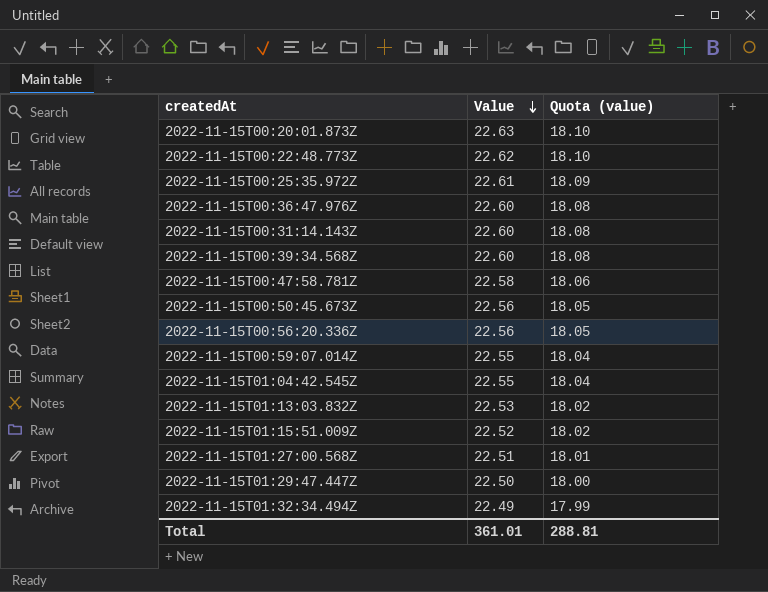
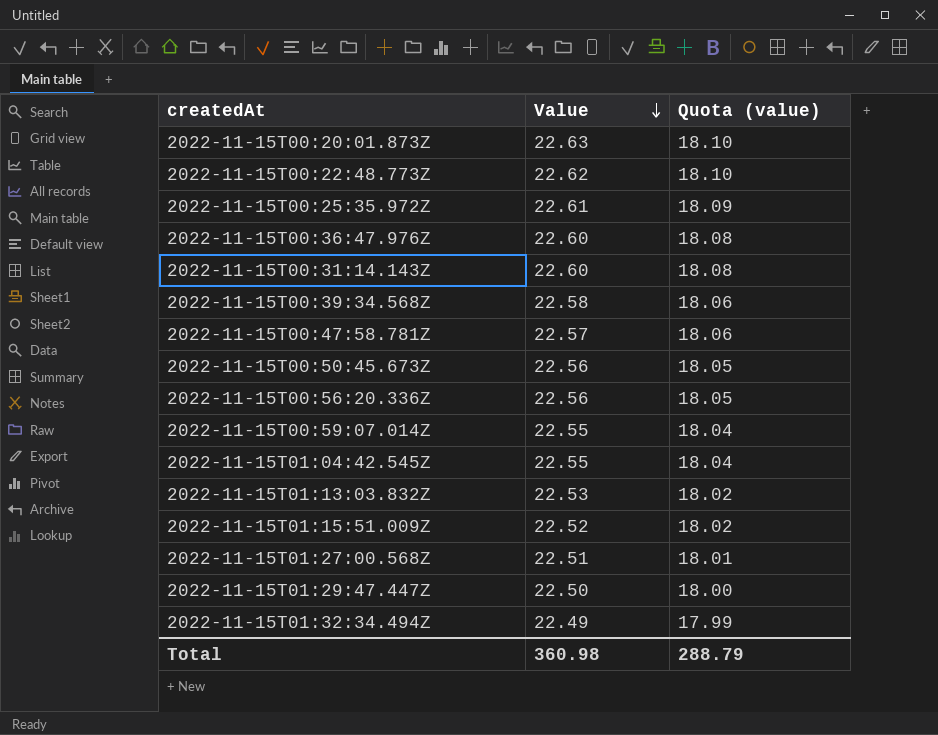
2022-11-15T00:39:34.568Z | Value: 22.60 -> 22.58
2022-11-15T00:39:34.568Z | Quota (value): 18.08 -> 18.06
2022-11-15T00:47:58.781Z | Value: 22.58 -> 22.57
Total | Value: 361.01 -> 360.98
Total | Quota (value): 288.81 -> 288.79

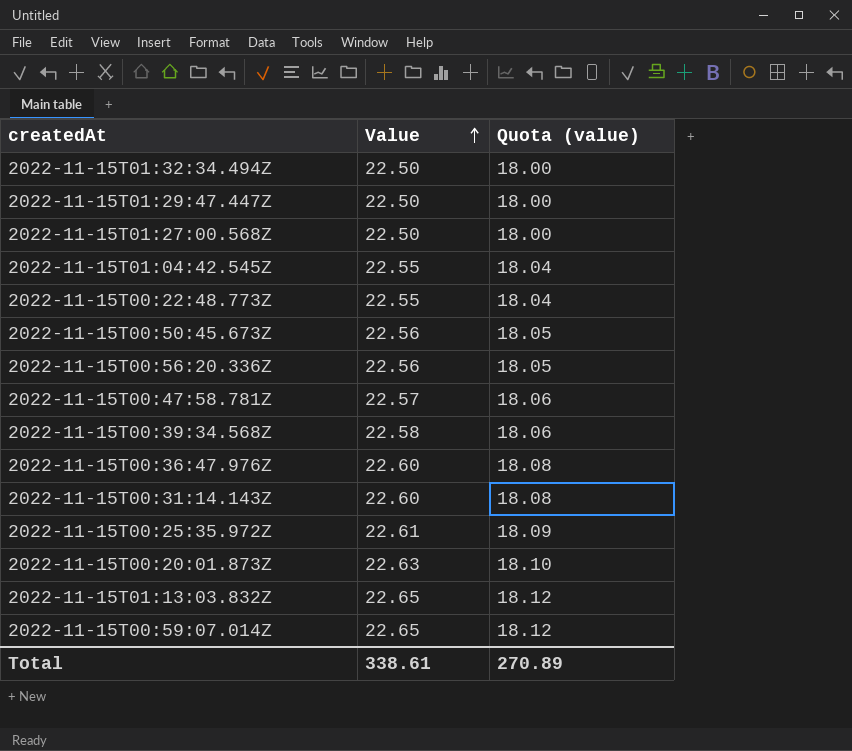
row order: Value descending -> Value ascending
row 2022-11-15T01:15:51.009Z: 22.52 | 18.02 -> none
2022-11-15T01:32:34.494Z | Value: 22.49 -> 22.50
2022-11-15T01:32:34.494Z | Quota (value): 17.99 -> 18.00
2022-11-15T01:27:00.568Z | Value: 22.51 -> 22.50
2022-11-15T01:27:00.568Z | Quota (value): 18.01 -> 18.00
2022-11-15T00:22:48.773Z | Value: 22.62 -> 22.55
2022-11-15T00:22:48.773Z | Quota (value): 18.10 -> 18.04
2022-11-15T01:13:03.832Z | Value: 22.53 -> 22.65
2022-11-15T01:13:03.832Z | Quota (value): 18.02 -> 18.12
2022-11-15T00:59:07.014Z | Value: 22.55 -> 22.65
2022-11-15T00:59:07.014Z | Quota (value): 18.04 -> 18.12
Total | Value: 360.98 -> 338.61
Total | Quota (value): 288.79 -> 270.89

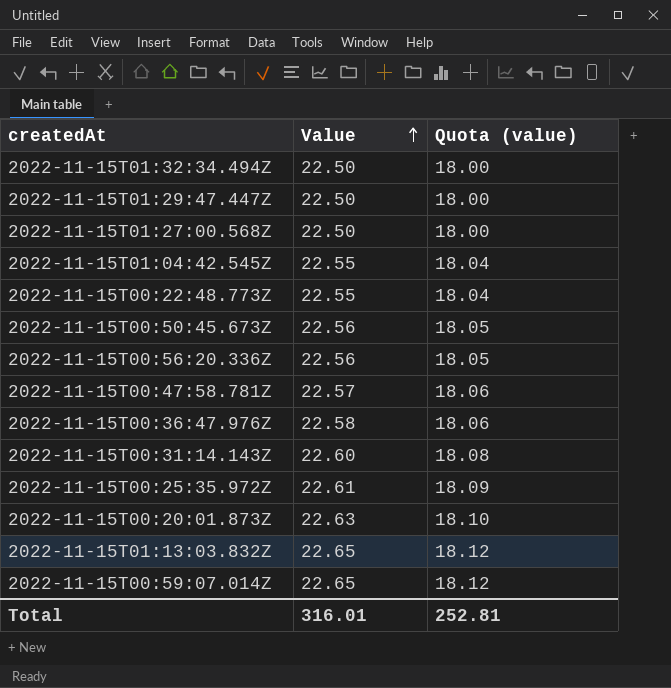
row 2022-11-15T00:39:34.568Z: 22.58 | 18.06 -> none
2022-11-15T00:36:47.976Z | Value: 22.60 -> 22.58
2022-11-15T00:36:47.976Z | Quota (value): 18.08 -> 18.06
Total | Value: 338.61 -> 316.01
Total | Quota (value): 270.89 -> 252.81

